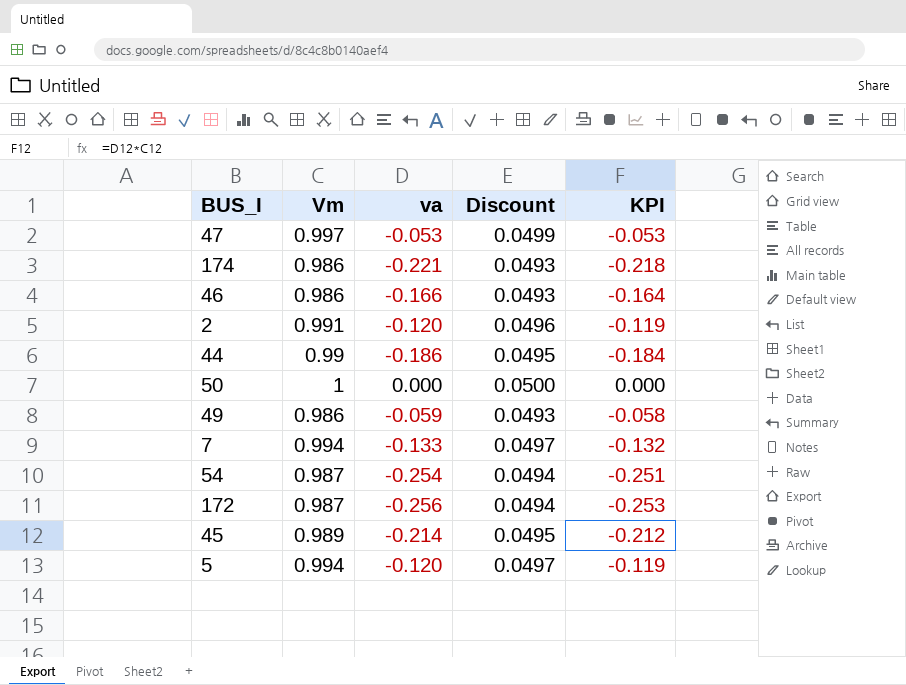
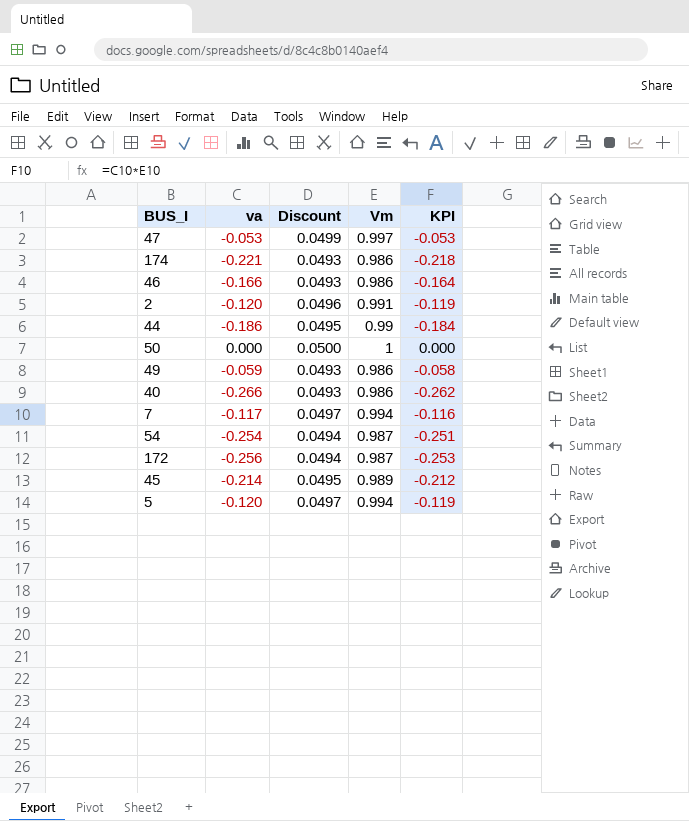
column Vm | position: 2 -> 4
row 40: none -> -0.266 | 0.0493 | 0.986 | -0.262
7 | va: -0.133 -> -0.117
7 | KPI: -0.132 -> -0.116

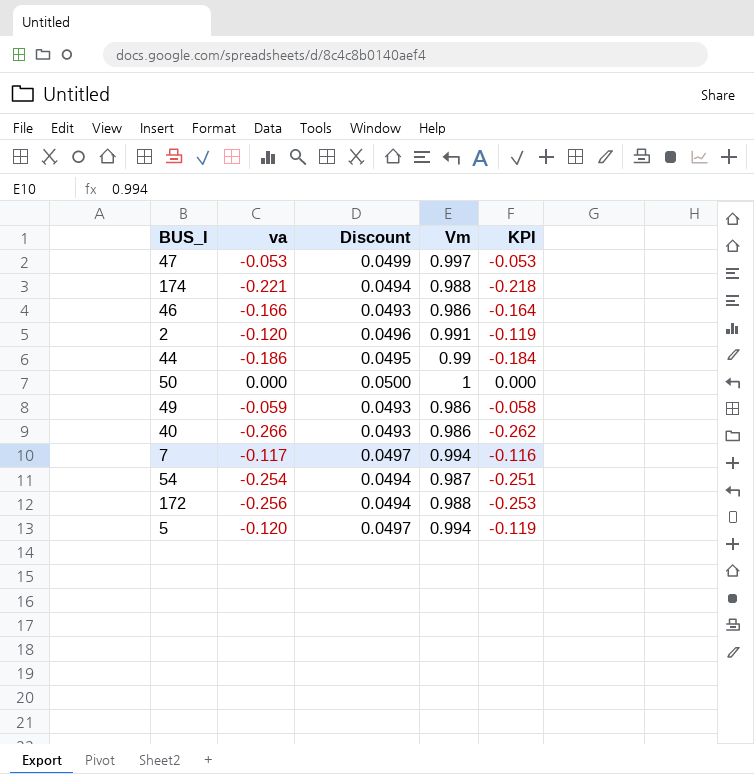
row 45: -0.214 | 0.0495 | 0.989 | -0.212 -> none
174 | Discount: 0.0493 -> 0.0494
174 | Vm: 0.986 -> 0.988
172 | Vm: 0.987 -> 0.988

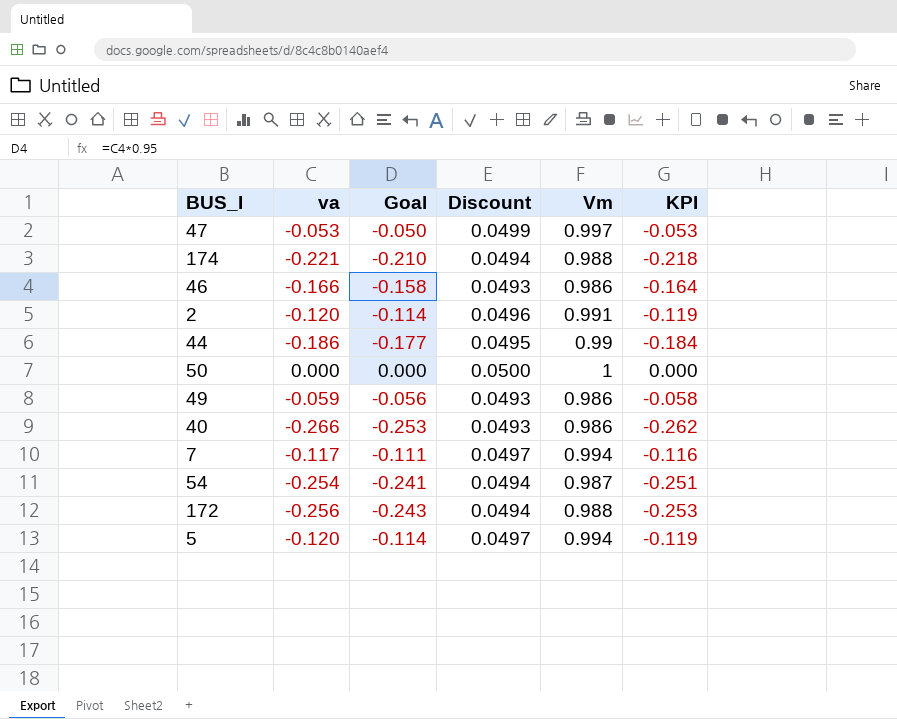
column Goal | formula: none -> [va] * 0.95

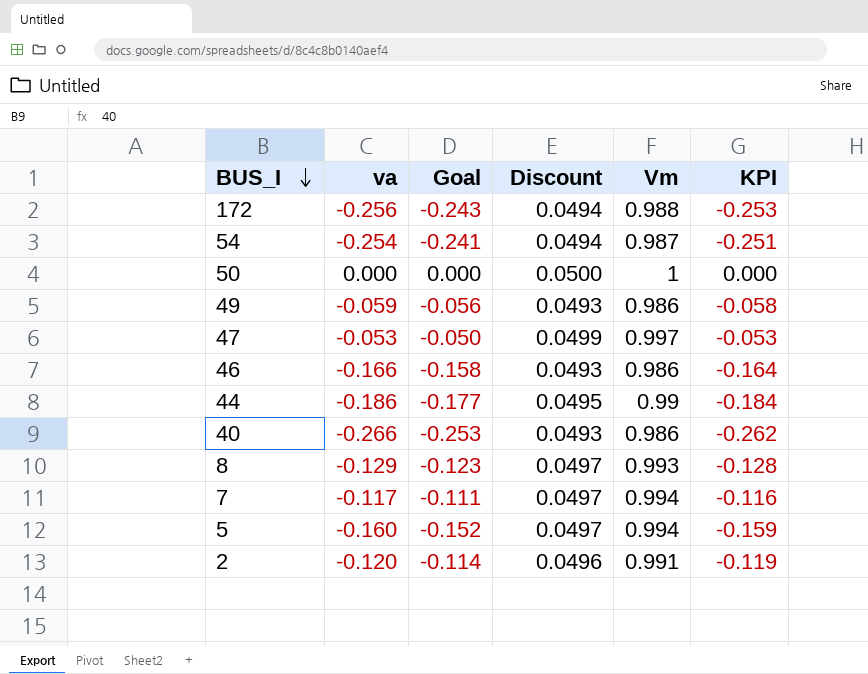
row order: none -> BUS_I descending
row 174: -0.221 | -0.210 | 0.0494 | 0.988 | -0.218 -> none
row 8: none -> -0.129 | -0.123 | 0.0497 | 0.993 | -0.128
5 | va: -0.120 -> -0.160
5 | Goal: -0.114 -> -0.152
5 | KPI: -0.119 -> -0.159

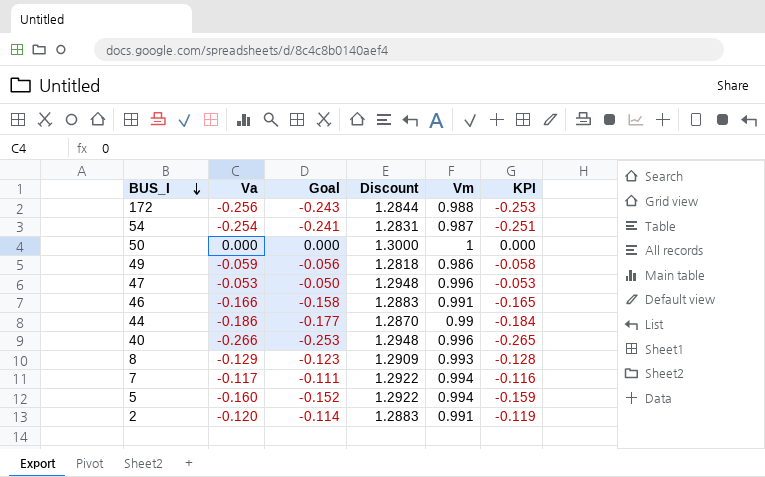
column name: va -> Va
column Discount | formula: [Vm] * 0.05 -> [Vm] * 1.3
47 | Vm: 0.997 -> 0.996
46 | Vm: 0.986 -> 0.991
46 | KPI: -0.164 -> -0.165
40 | Vm: 0.986 -> 0.996
40 | KPI: -0.262 -> -0.265

